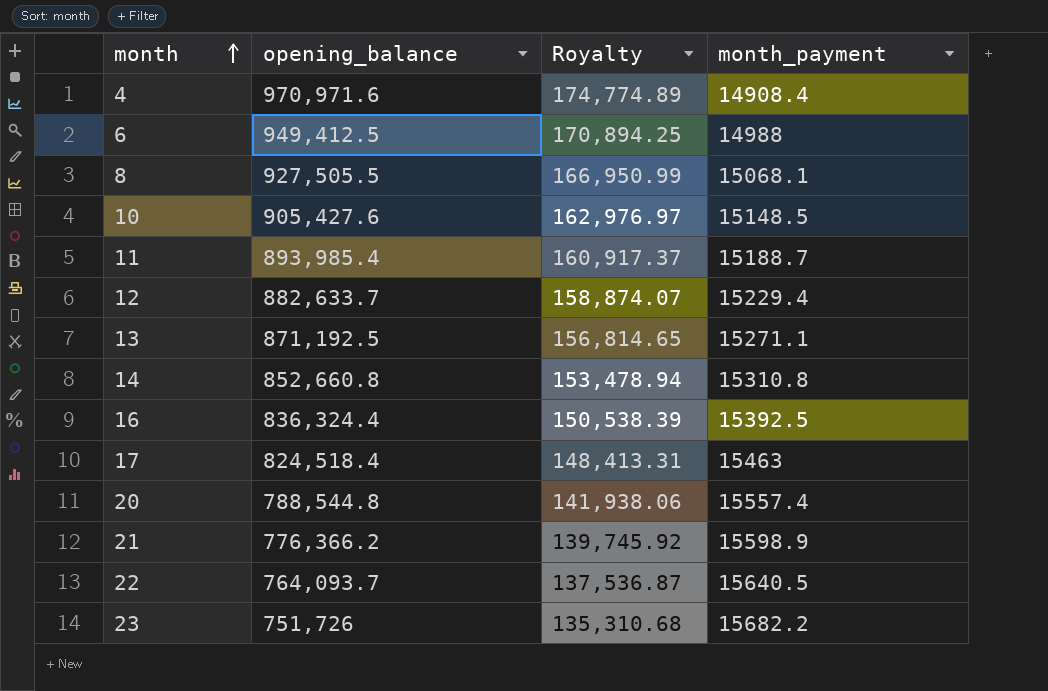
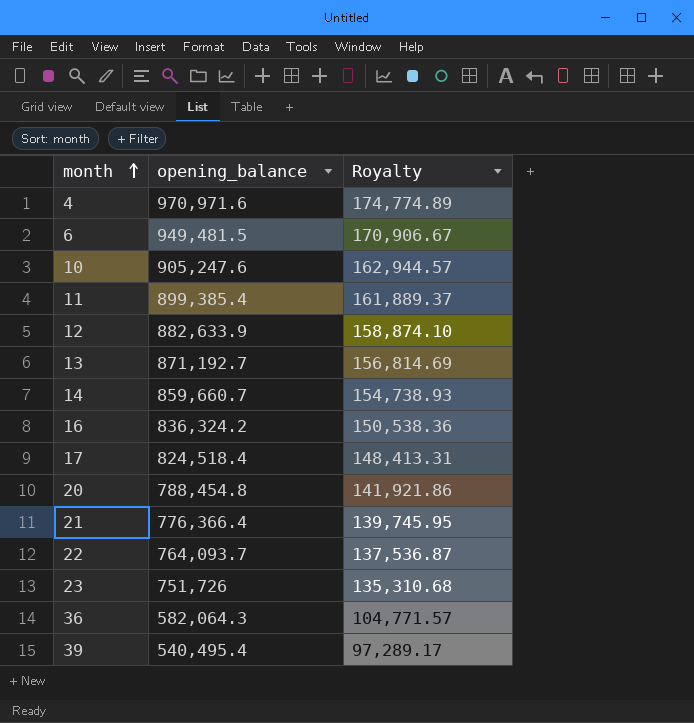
column month_payment | position: 4 -> none
row 8: 927,505.5 | 166,950.99 | 15068.1 -> none
6 | opening_balance: 949,412.5 -> 949,481.5
6 | Royalty: 170,894.25 -> 170,906.67
10 | opening_balance: 905,427.6 -> 905,247.6
10 | Royalty: 162,976.97 -> 162,944.57
11 | opening_balance: 893,985.4 -> 899,385.4
11 | Royalty: 160,917.37 -> 161,889.37
12 | opening_balance: 882,633.7 -> 882,633.9
12 | Royalty: 158,874.07 -> 158,874.10
13 | opening_balance: 871,192.5 -> 871,192.7
13 | Royalty: 156,814.65 -> 156,814.69
14 | opening_balance: 852,660.8 -> 859,660.7
14 | Royalty: 153,478.94 -> 154,738.93
16 | opening_balance: 836,324.4 -> 836,324.2
16 | Royalty: 150,538.39 -> 150,538.36
20 | opening_balance: 788,544.8 -> 788,454.8
20 | Royalty: 141,938.06 -> 141,921.86
21 | opening_balance: 776,366.2 -> 776,366.4
21 | Royalty: 139,745.92 -> 139,745.95
row 36: none -> 582,064.3 | 104,771.57
row 39: none -> 540,495.4 | 97,289.17

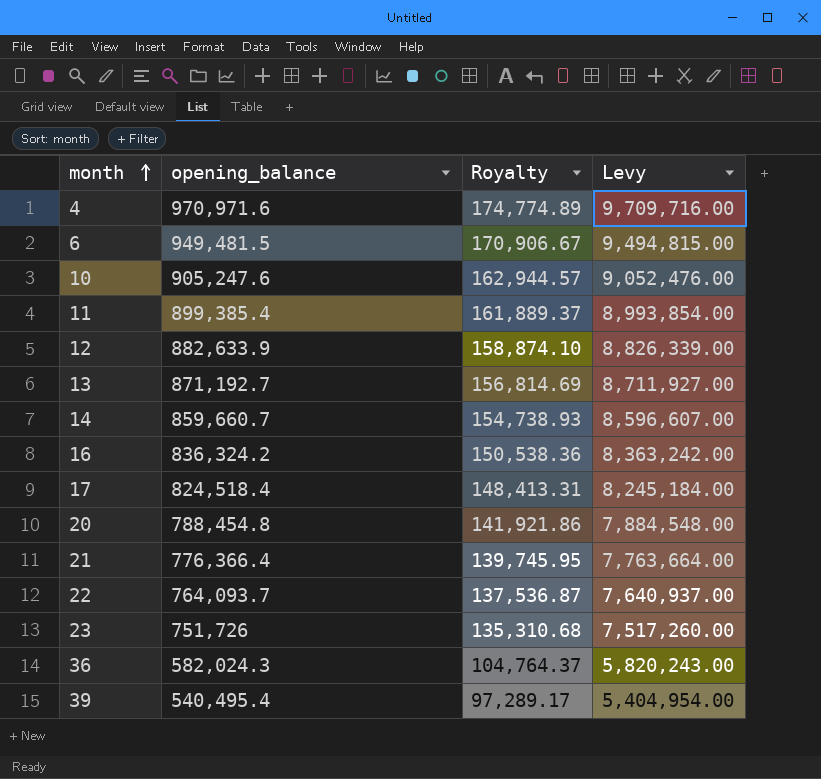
column Levy | formula: none -> [opening_balance] * 10
36 | opening_balance: 582,064.3 -> 582,024.3
36 | Royalty: 104,771.57 -> 104,764.37

